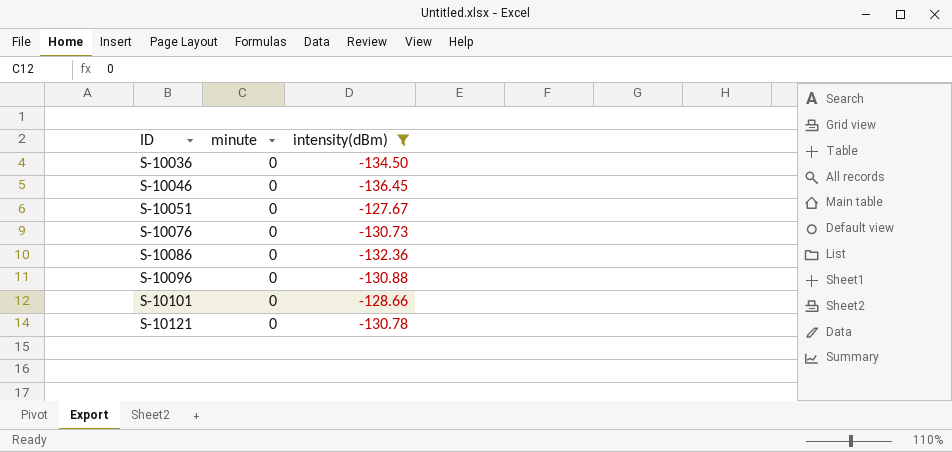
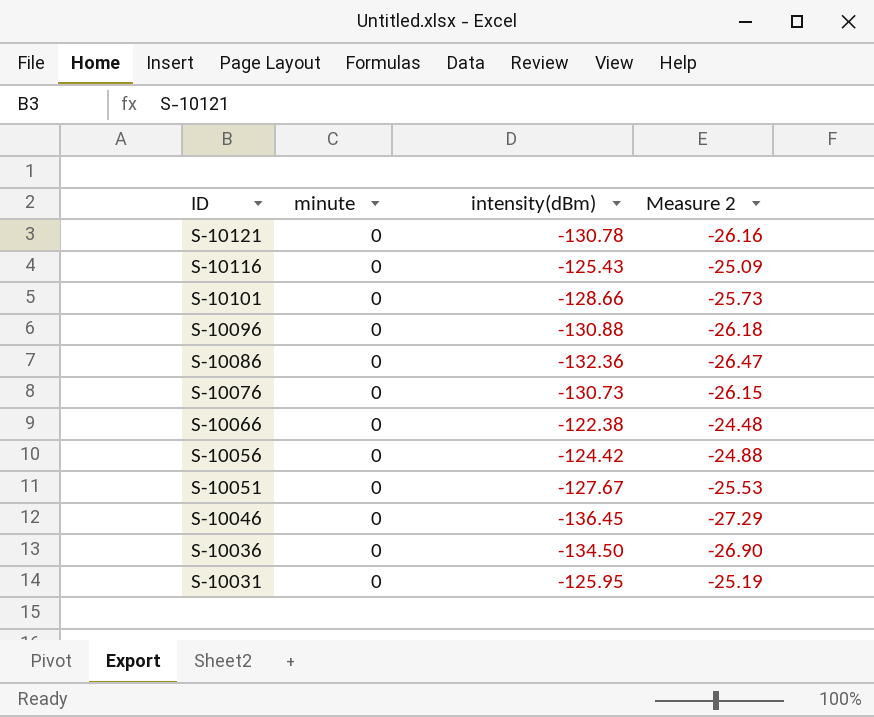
filter: intensity(dBm) <= -127.67 -> none
row order: ID ascending -> ID descending
column Measure 2 | formula: none -> [intensity(dBm)] * 0.2

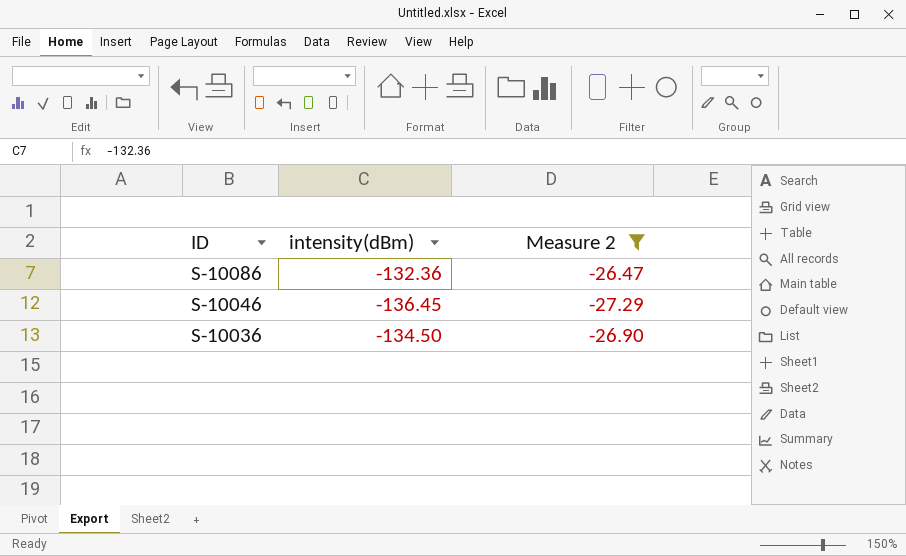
filter: none -> Measure 2 <= -26.47
column minute | position: 2 -> none

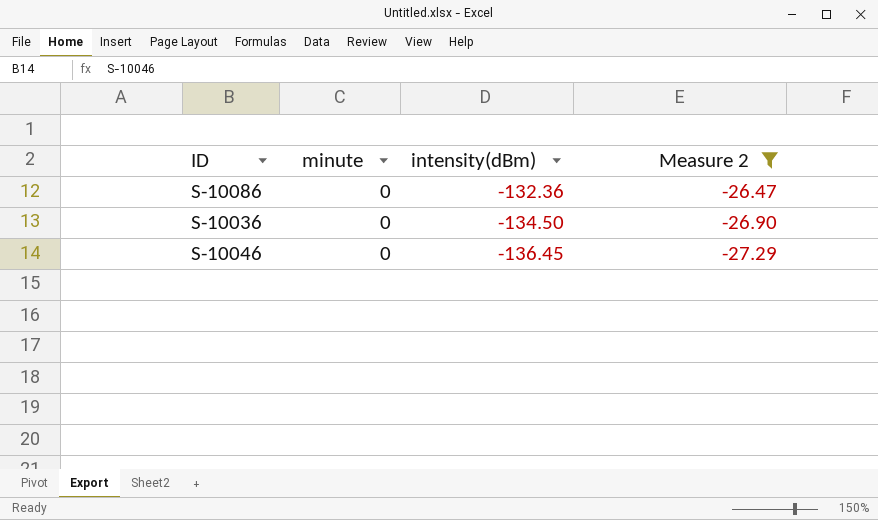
row order: ID descending -> intensity(dBm) descending
column minute | position: none -> 2

